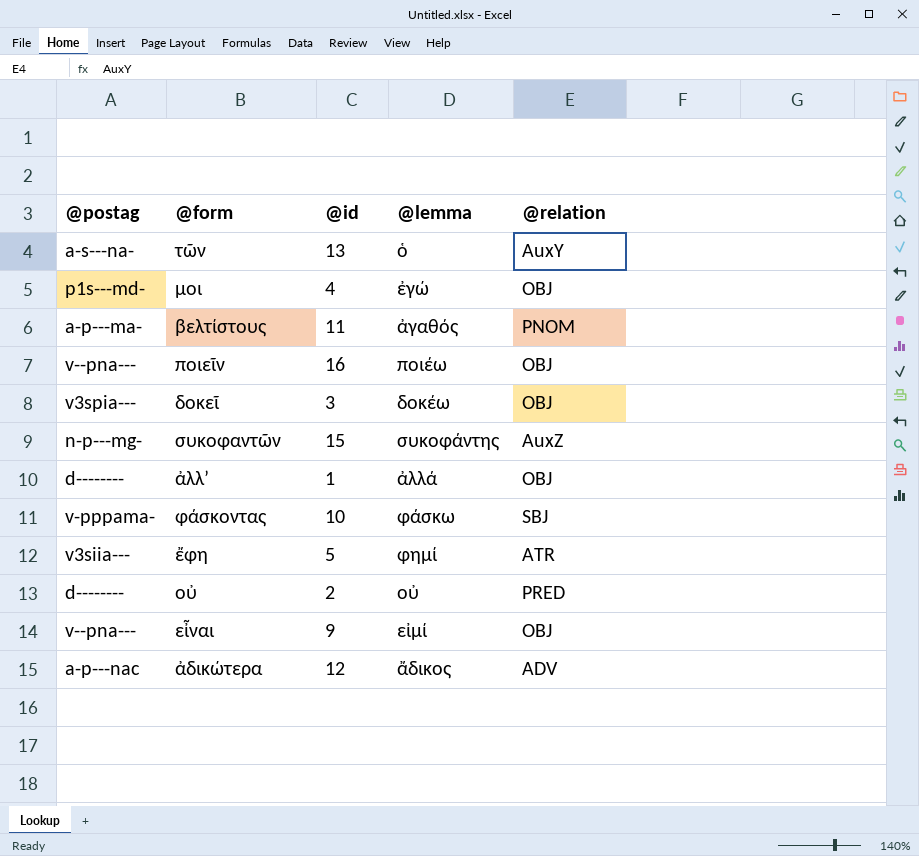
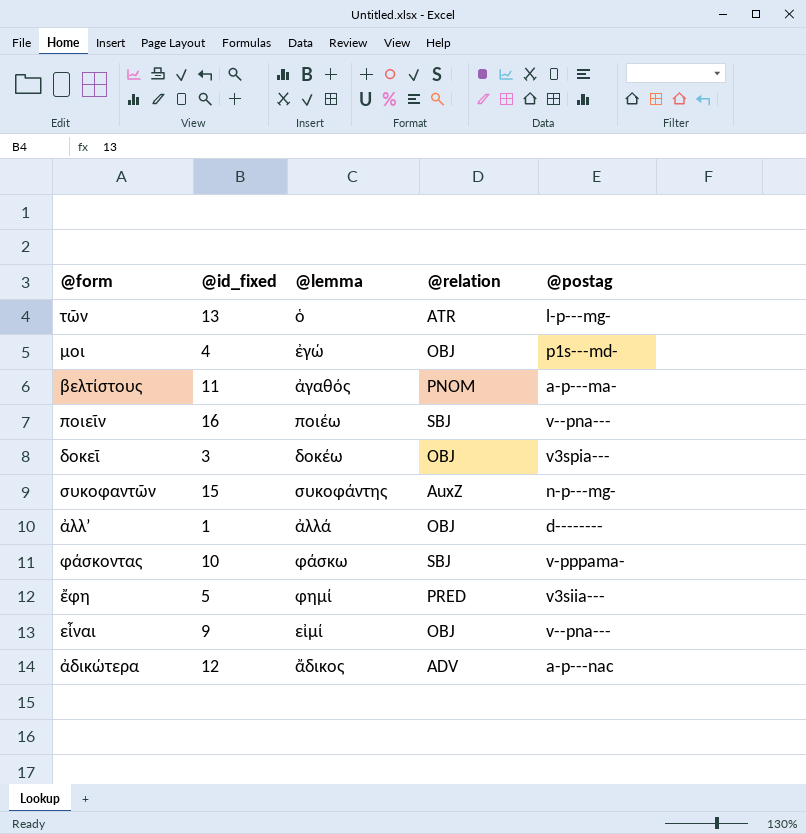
column name: @id -> @id_fixed
column @postag | position: 1 -> 5
row οὐ: d-------- | 2 | οὐ | PRED -> none
τῶν | @relation: AuxY -> ATR
τῶν | @postag: a-s---na- -> l-p---mg-
ποιεῖν | @relation: OBJ -> SBJ
ἔφη | @relation: ATR -> PRED

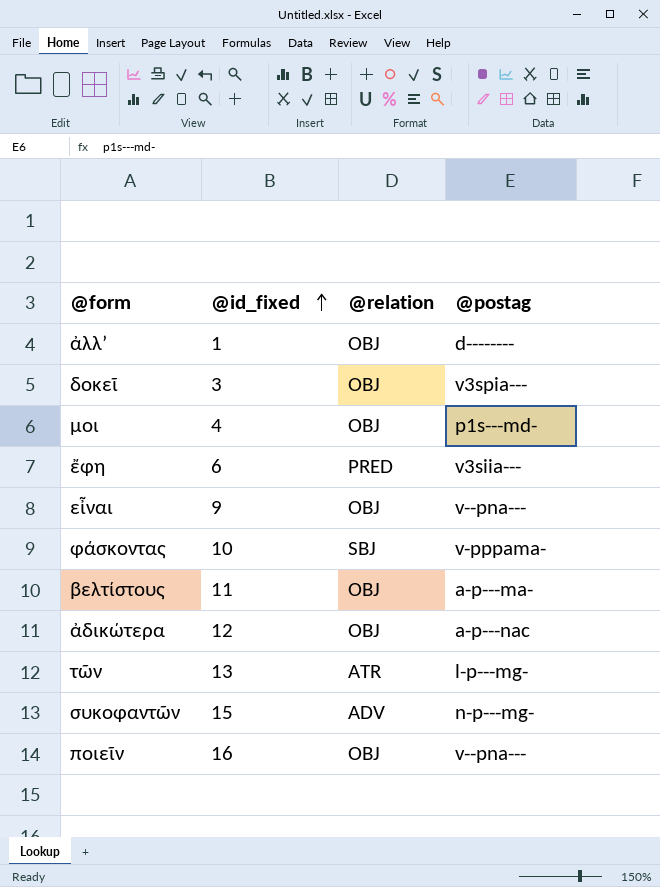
row order: none -> @id_fixed ascending
column @lemma | position: 3 -> none
ἔφη | @id_fixed: 5 -> 6
βελτίστους | @relation: PNOM -> OBJ
ἀδικώτερα | @relation: ADV -> OBJ
συκοφαντῶν | @relation: AuxZ -> ADV
ποιεῖν | @relation: SBJ -> OBJ

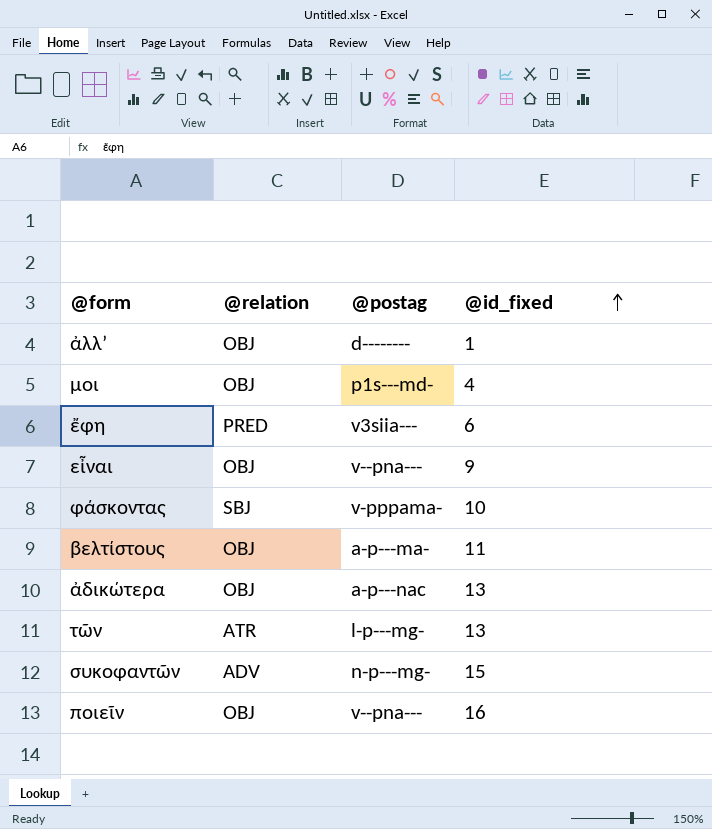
column @id_fixed | position: 2 -> 4
row δοκεῖ: 3 | OBJ | v3spia--- -> none
ἀδικώτερα | @id_fixed: 12 -> 13

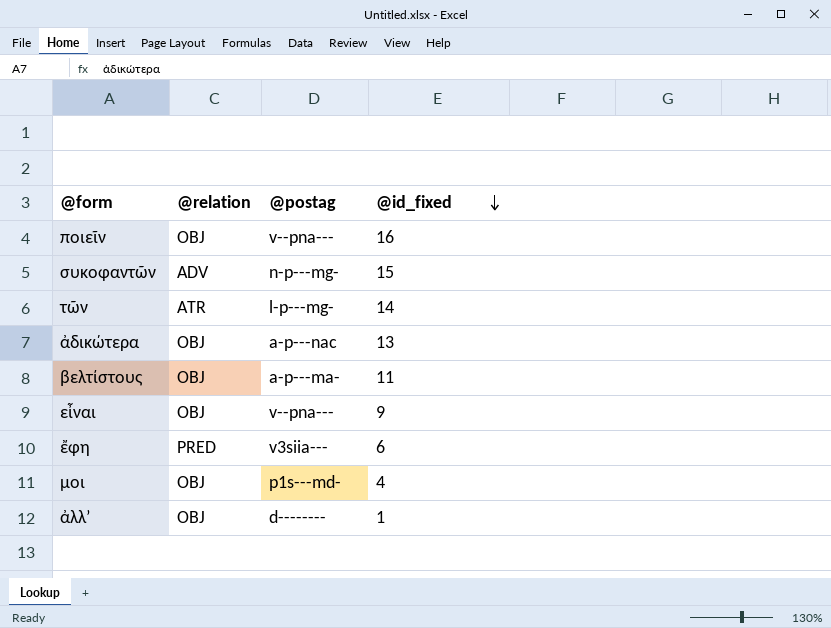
row order: @id_fixed ascending -> @id_fixed descending
row φάσκοντας: SBJ | v-pppama- | 10 -> none
τῶν | @id_fixed: 13 -> 14

